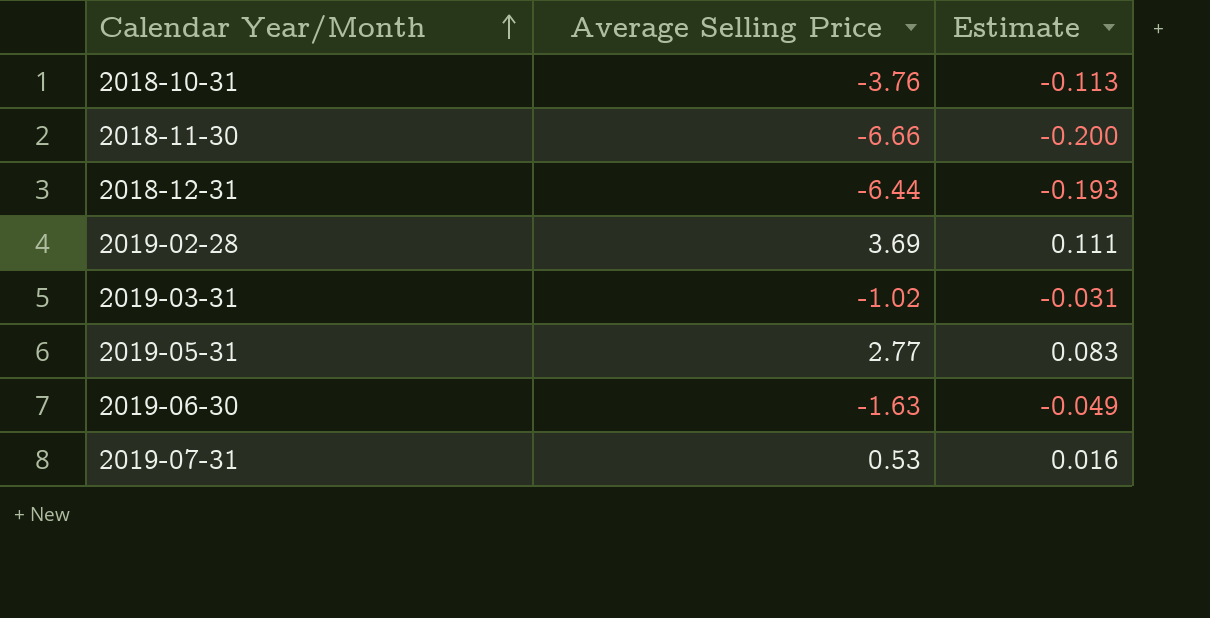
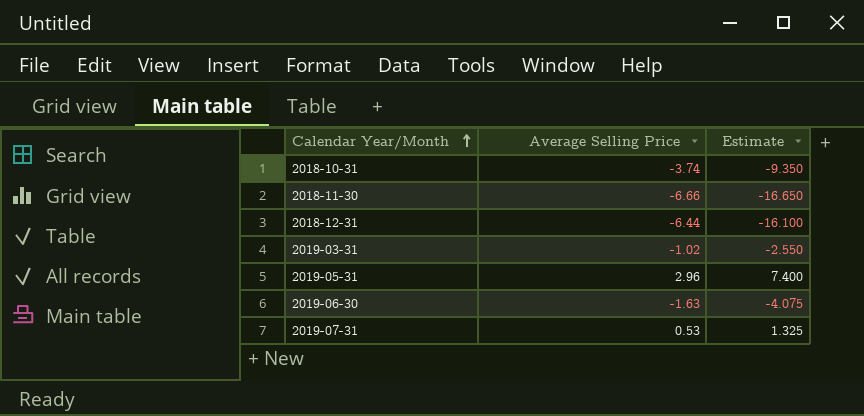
column Estimate | formula: [Average Selling Price] * 0.03 -> [Average Selling Price] * 2.5
row 2019-02-28: 3.69 | 0.111 -> none
2018-10-31 | Average Selling Price: -3.76 -> -3.74
2019-05-31 | Average Selling Price: 2.77 -> 2.96

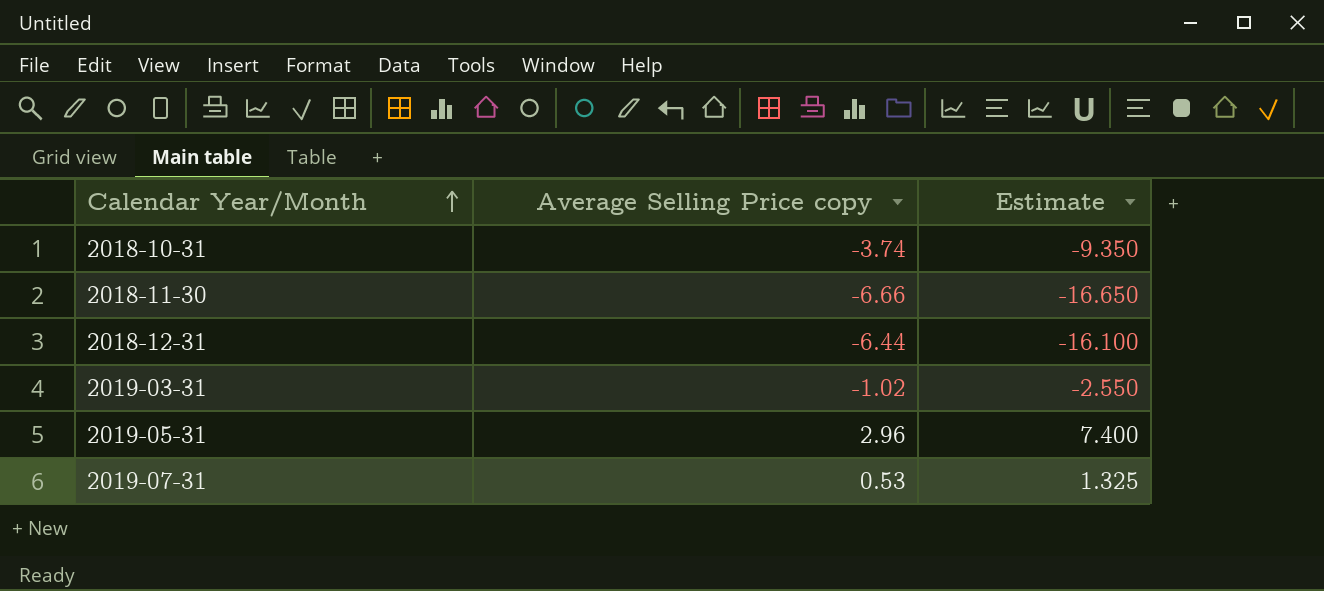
column name: Average Selling Price -> Average Selling Price copy
row 2019-06-30: -1.63 | -4.075 -> none

